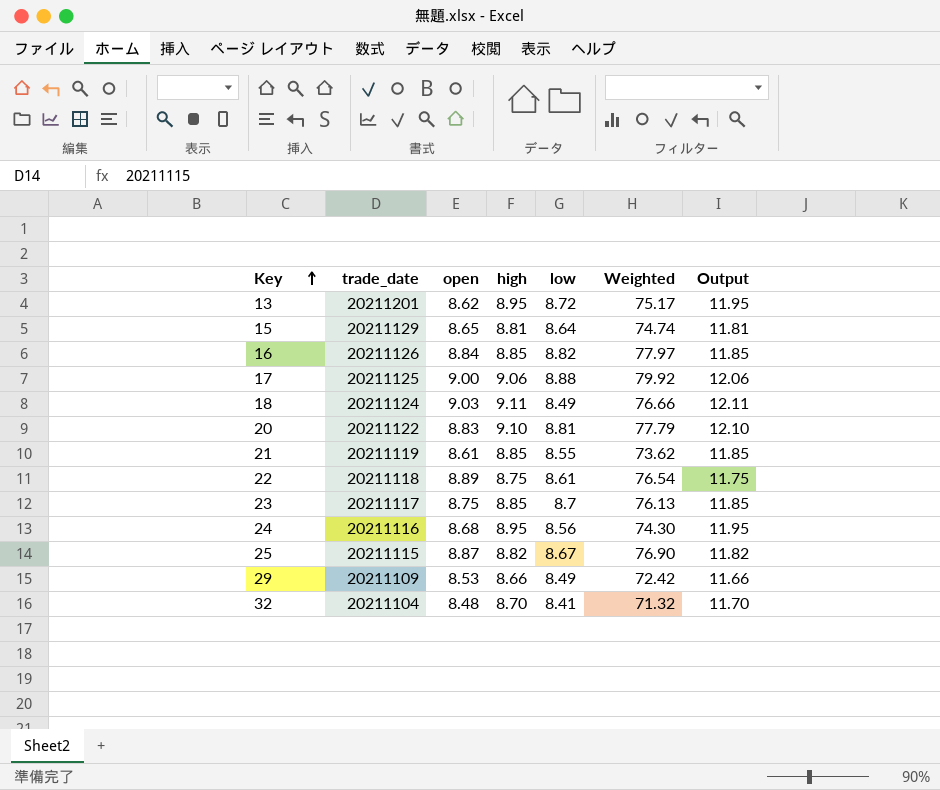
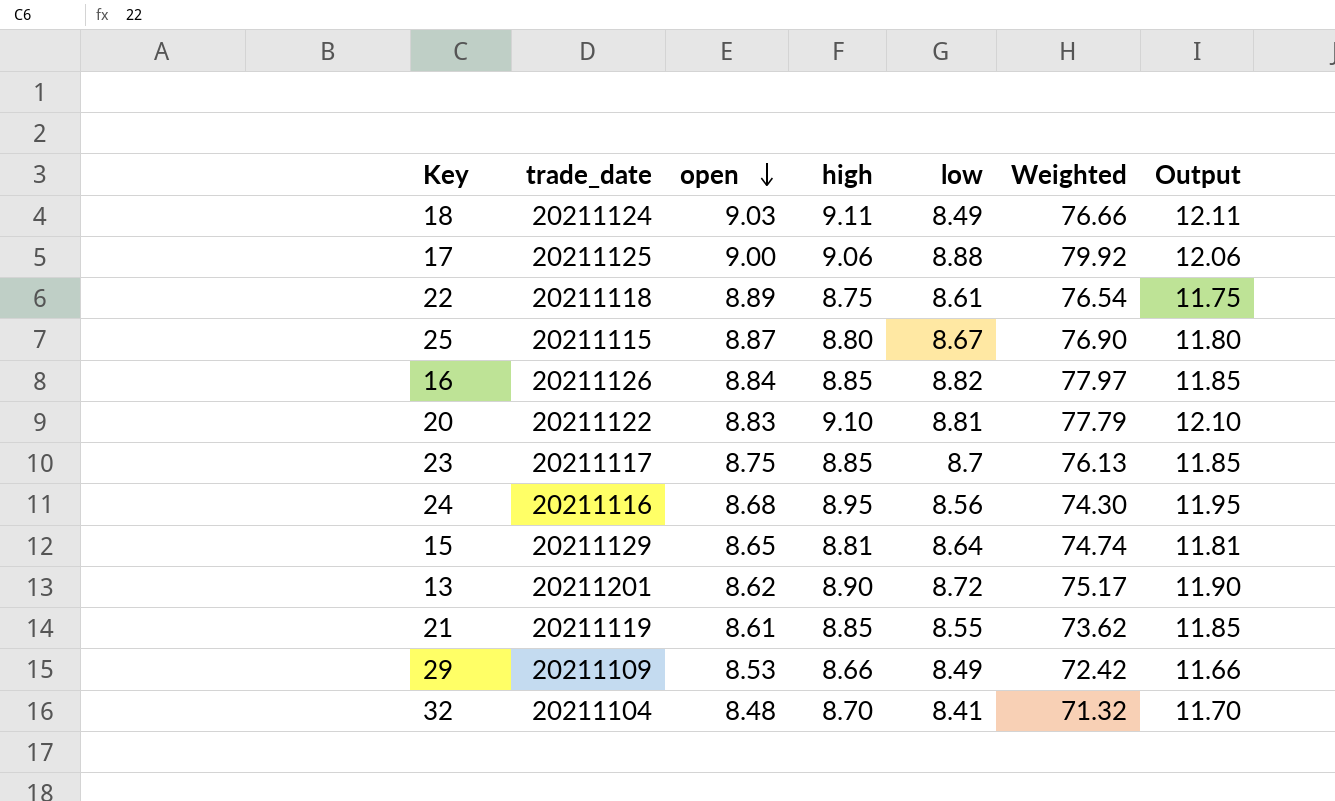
row order: Key ascending -> open descending
25 | high: 8.82 -> 8.80
25 | Output: 11.82 -> 11.80
13 | high: 8.95 -> 8.90
13 | Output: 11.95 -> 11.90

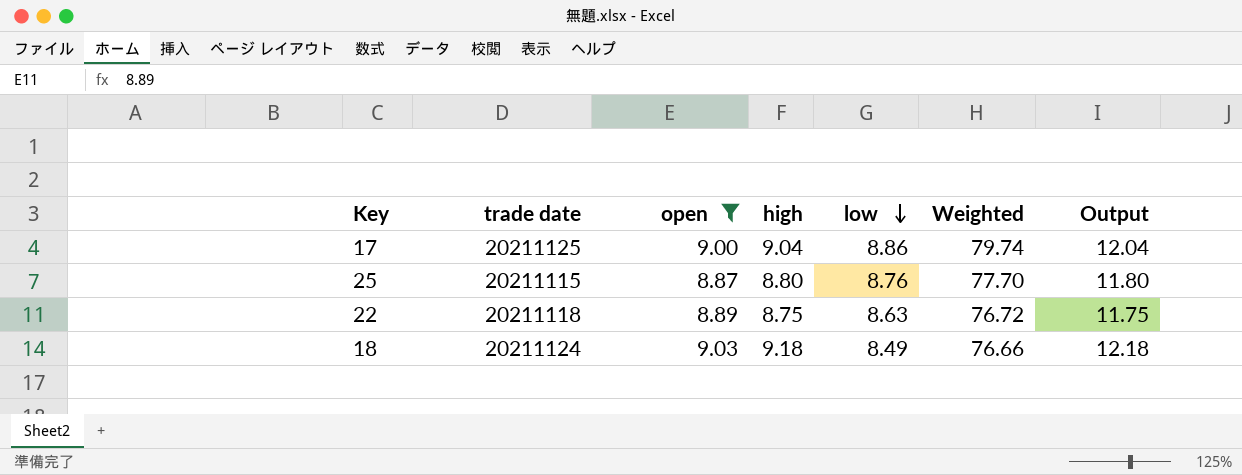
filter: none -> open >= 8.87
row order: open descending -> low descending
column name: trade_date -> trade date
17 | high: 9.06 -> 9.04
17 | low: 8.88 -> 8.86
17 | Weighted: 79.92 -> 79.74
17 | Output: 12.06 -> 12.04
25 | low: 8.67 -> 8.76
25 | Weighted: 76.90 -> 77.70
22 | low: 8.61 -> 8.63
22 | Weighted: 76.54 -> 76.72
18 | high: 9.11 -> 9.18
18 | Output: 12.11 -> 12.18

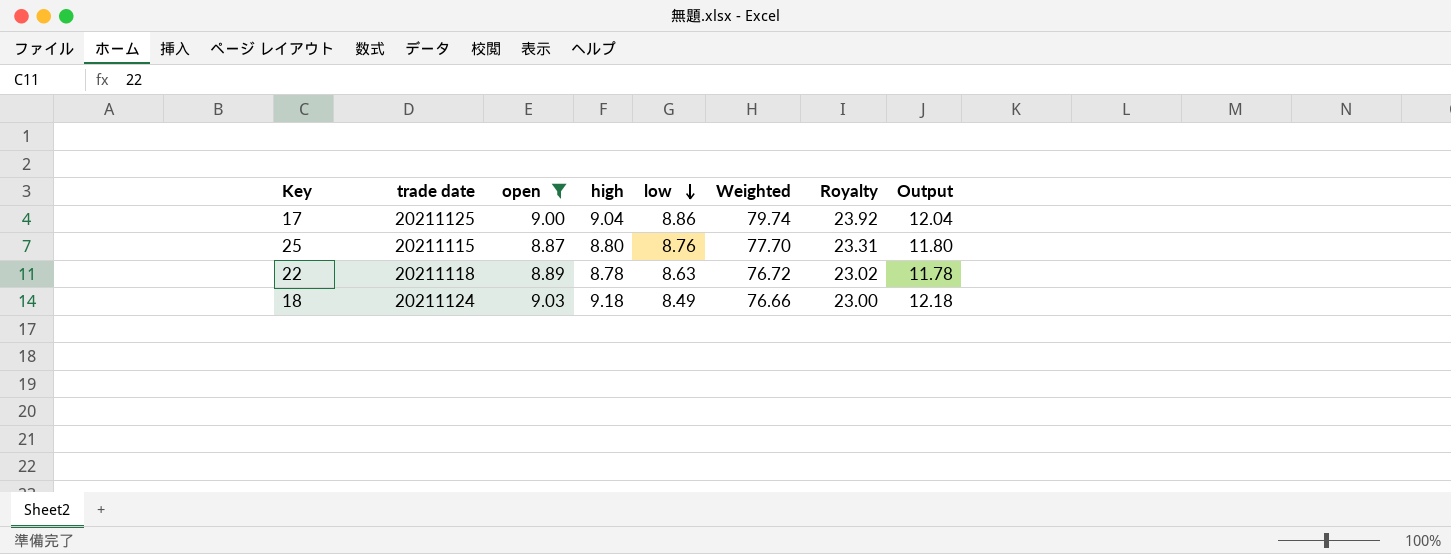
column Royalty | formula: none -> [Weighted] * 0.3
22 | high: 8.75 -> 8.78
22 | Output: 11.75 -> 11.78

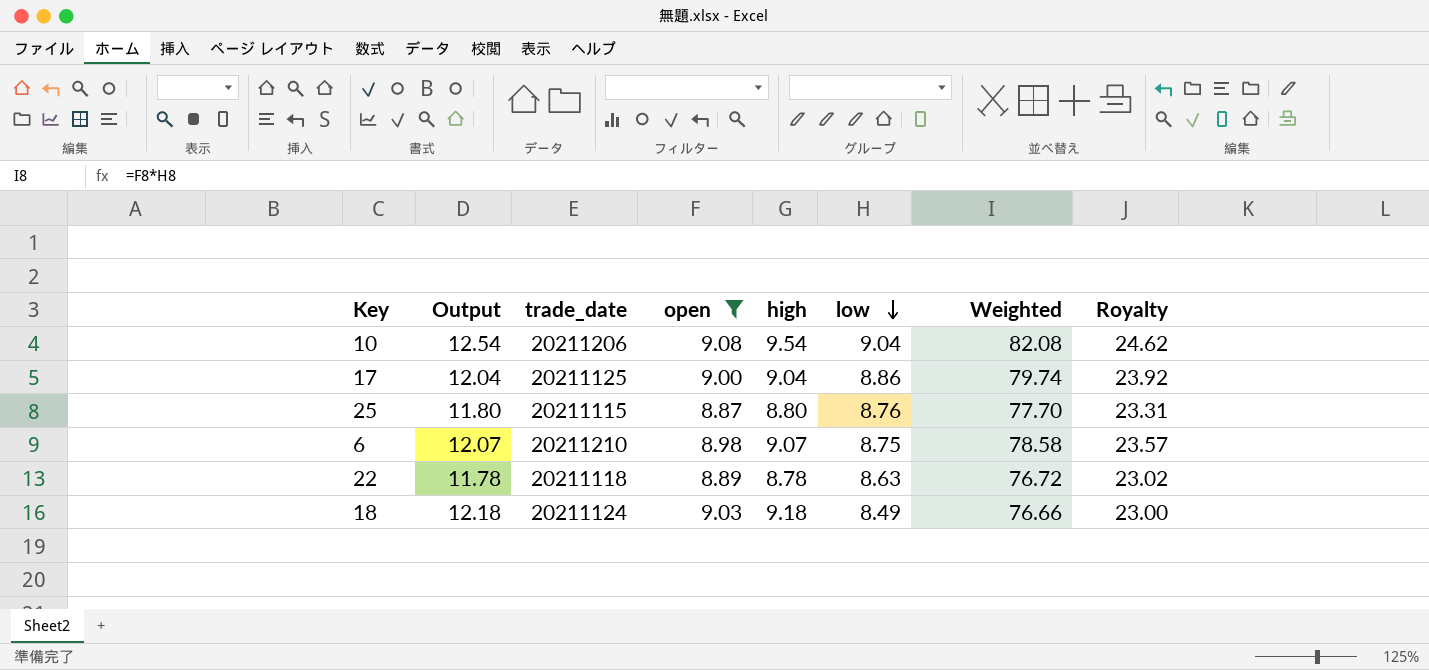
column Output | position: 8 -> 2
column name: trade date -> trade_date
row 10: none -> 12.54 | 20211206 | 9.08 | 9.54 | 9.04 | 82.08 | 24.62
row 6: none -> 12.07 | 20211210 | 8.98 | 9.07 | 8.75 | 78.58 | 23.57

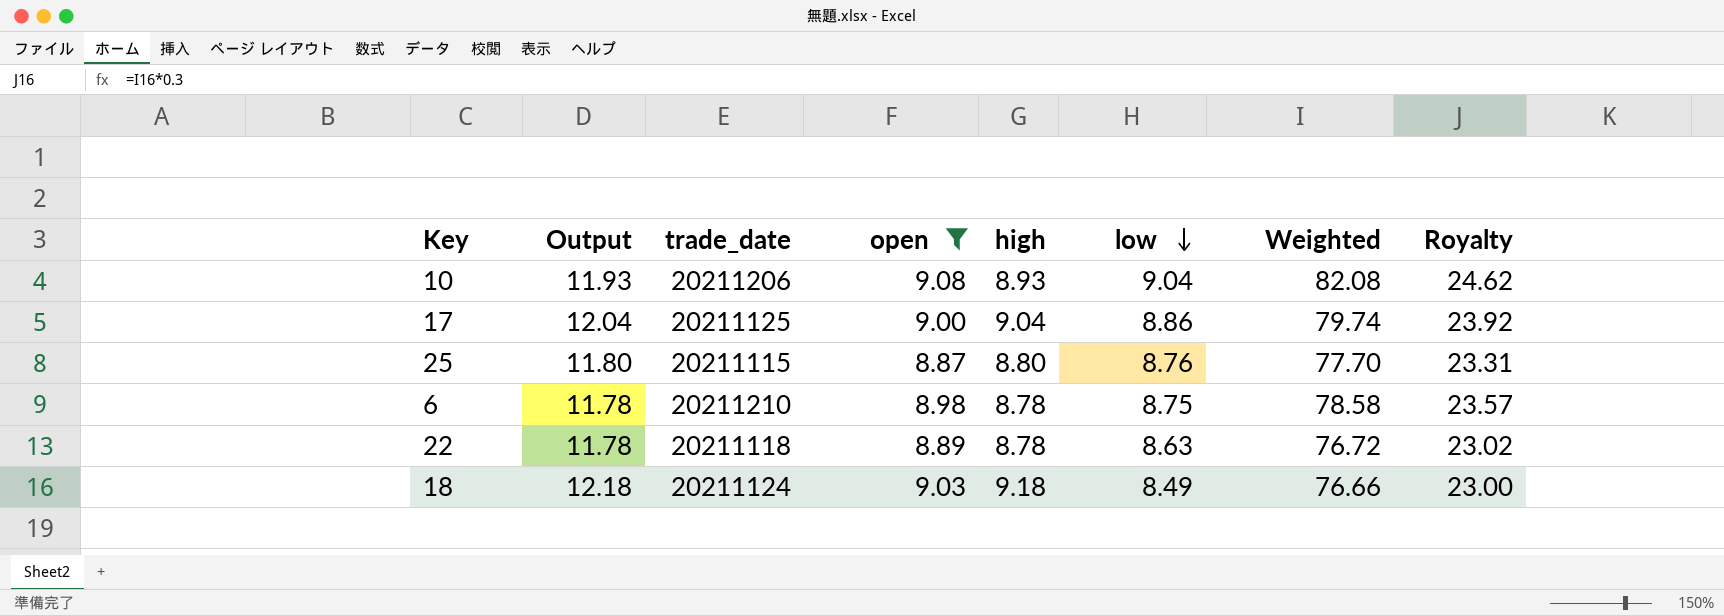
10 | Output: 12.54 -> 11.93
10 | high: 9.54 -> 8.93
6 | Output: 12.07 -> 11.78
6 | high: 9.07 -> 8.78

